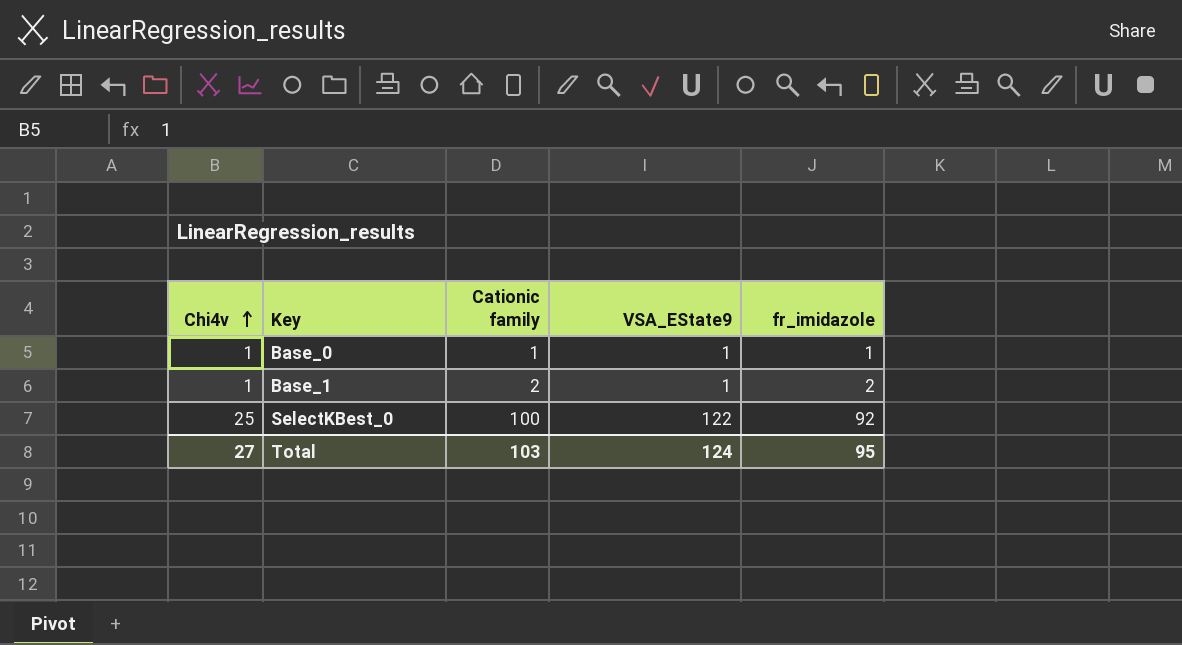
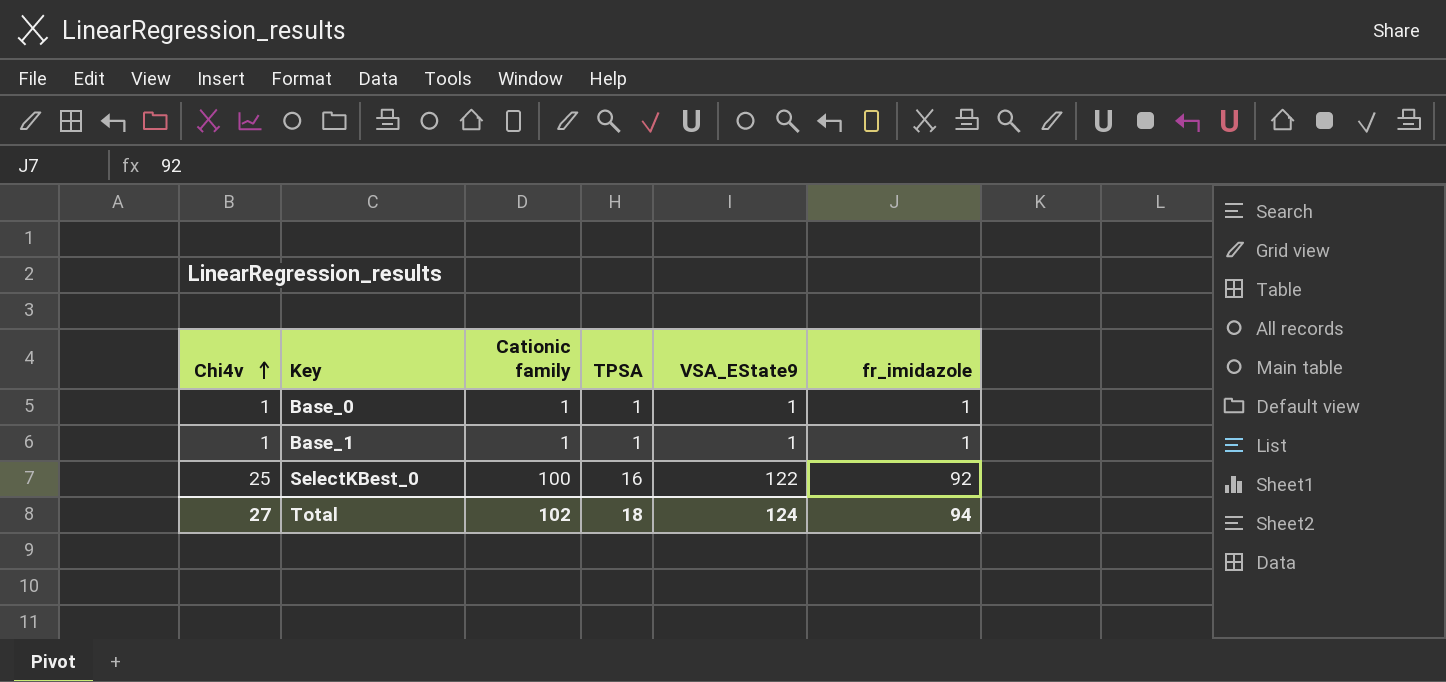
column TPSA | position: none -> 4
Base_1 | Cationic family: 2 -> 1
Base_1 | fr_imidazole: 2 -> 1
Total | Cationic family: 103 -> 102
Total | fr_imidazole: 95 -> 94

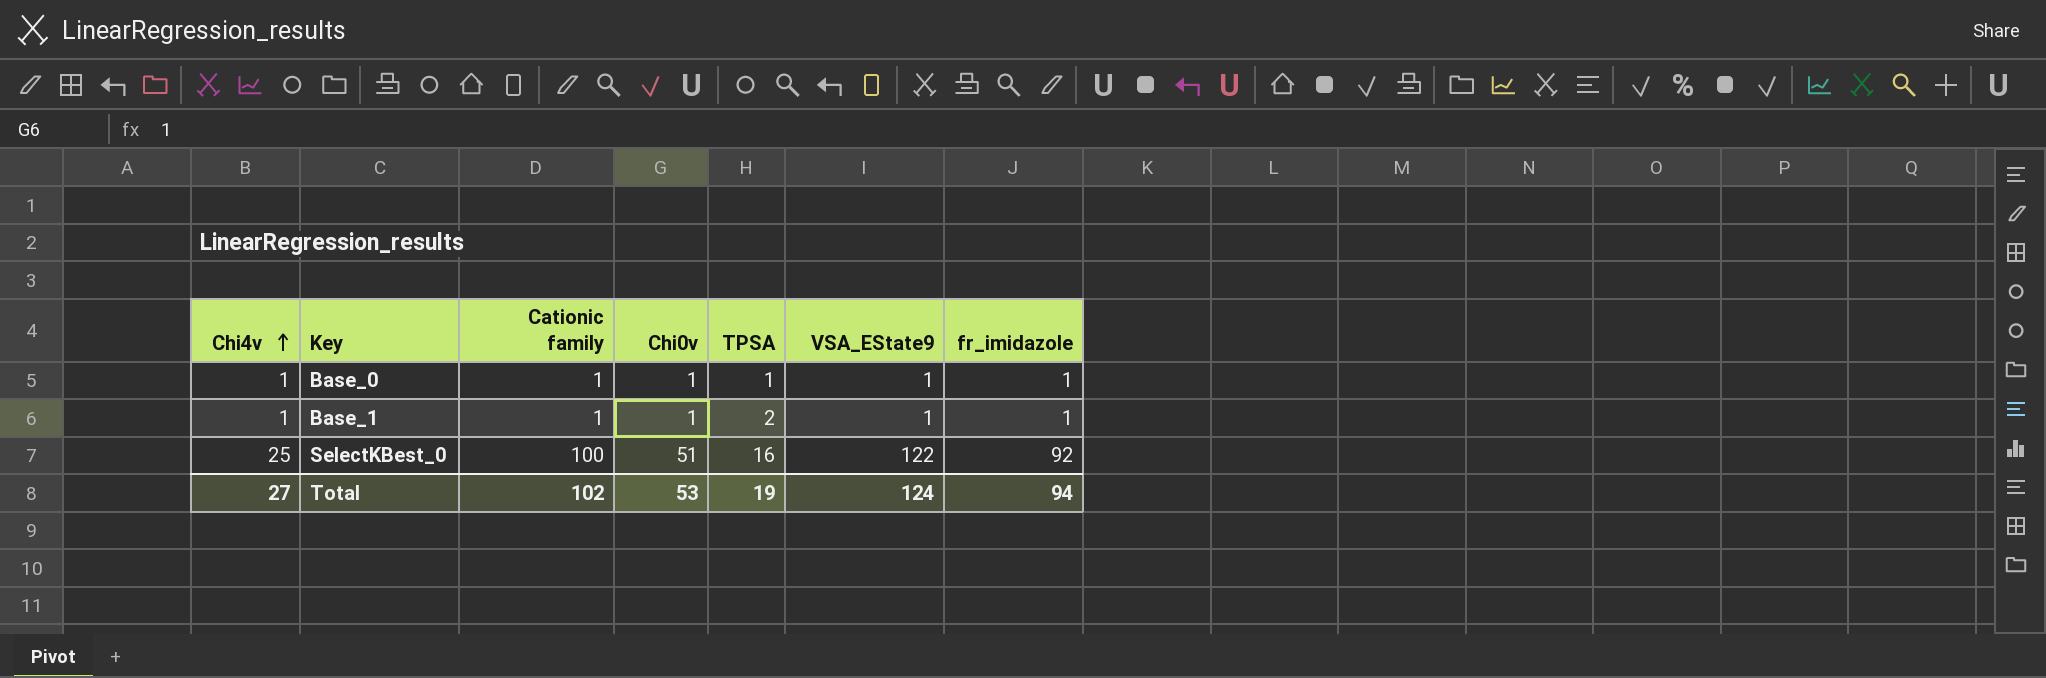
column Chi0v | position: none -> 4
Base_1 | TPSA: 1 -> 2
Total | TPSA: 18 -> 19

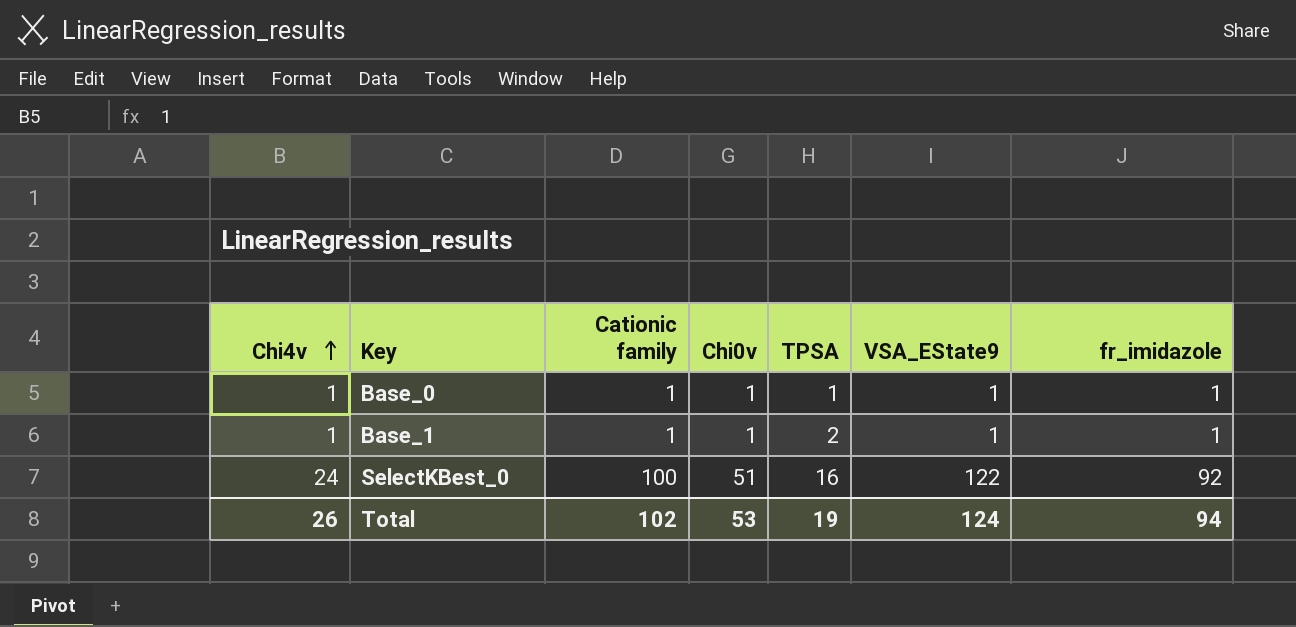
SelectKBest_0 | Chi4v: 25 -> 24
Total | Chi4v: 27 -> 26

